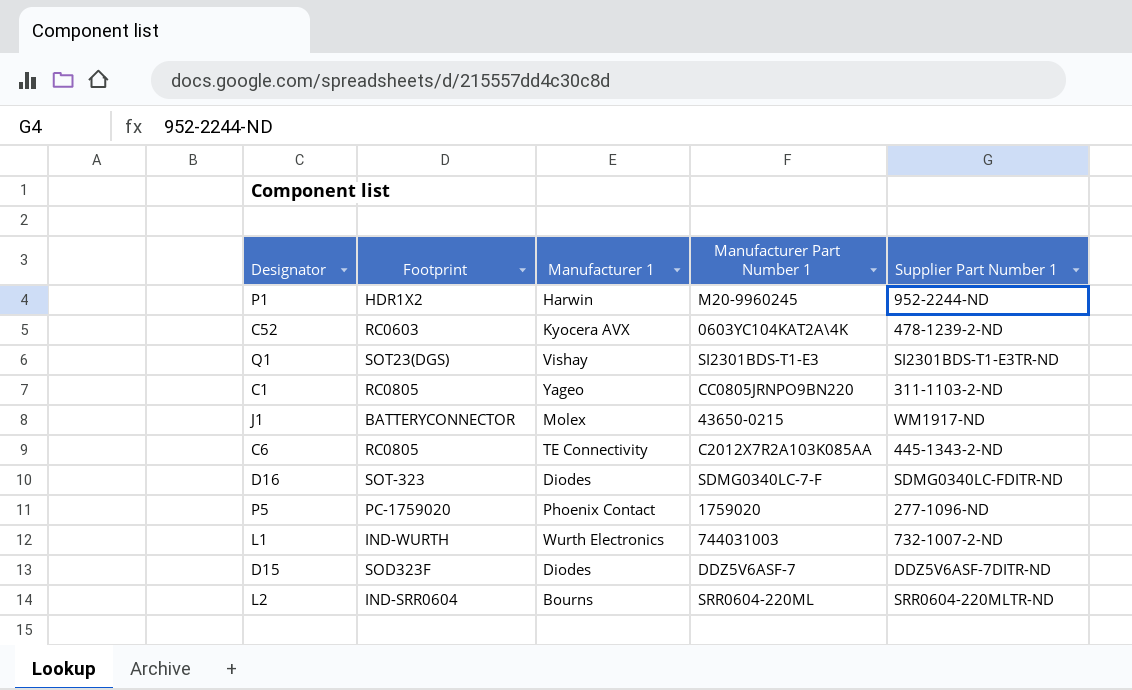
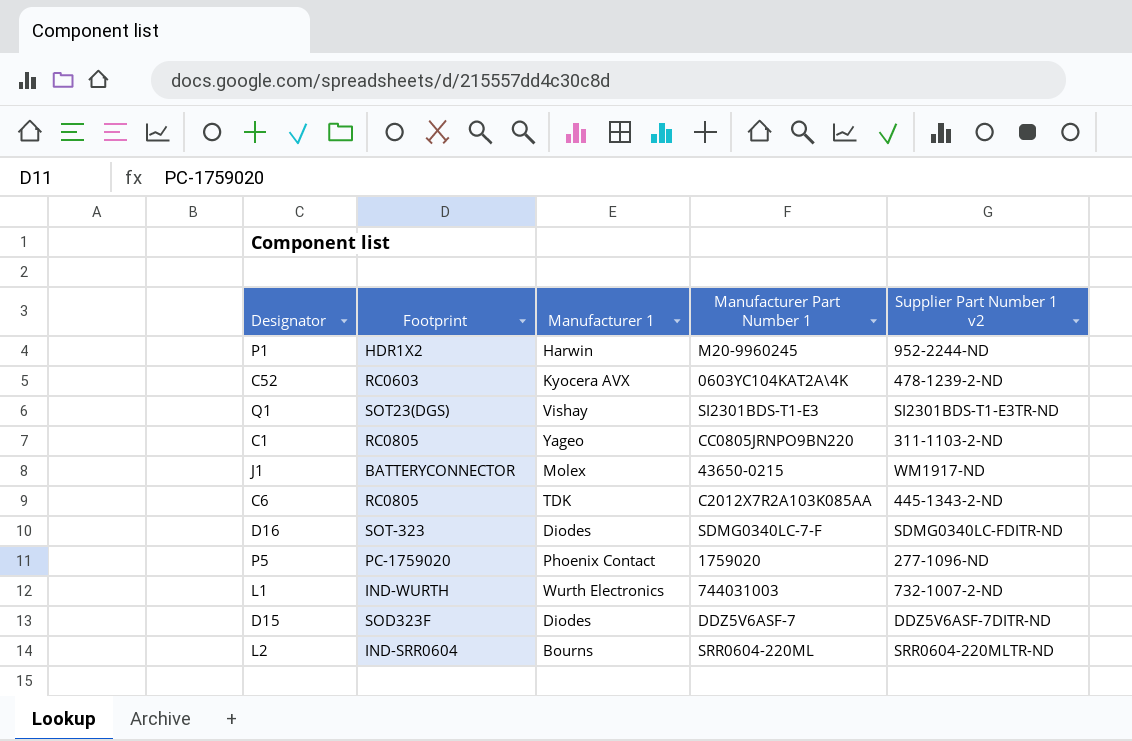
column name: Supplier Part Number 1 -> Supplier Part Number 1 v2
C6 | Manufacturer 1: TE Connectivity -> TDK

